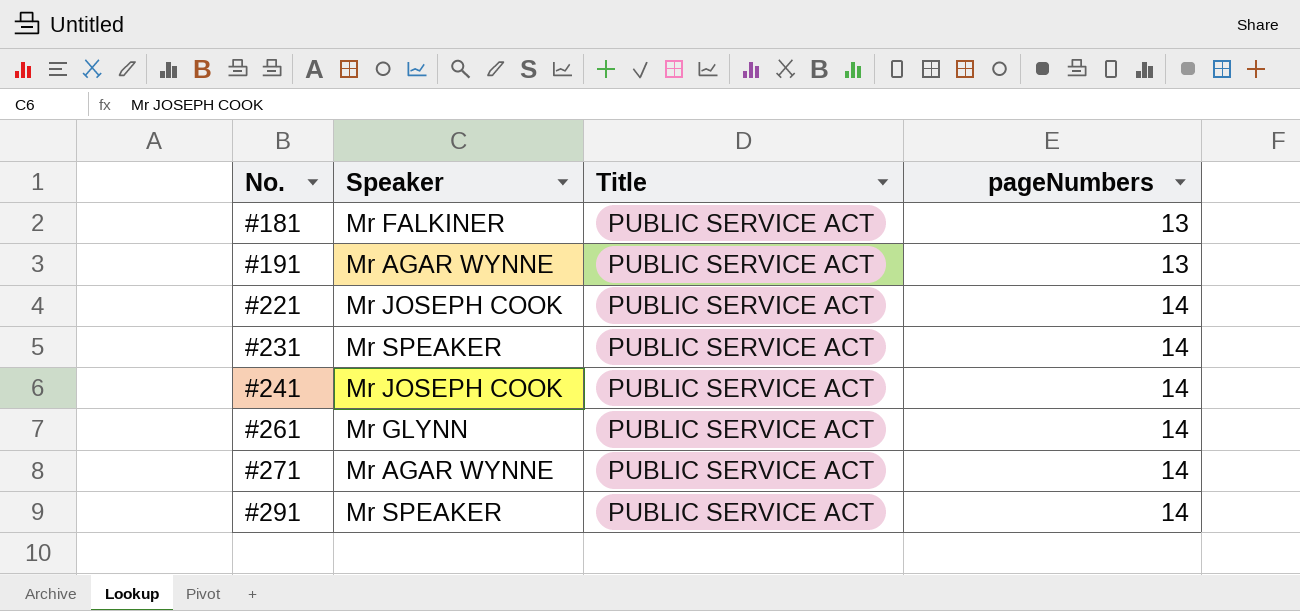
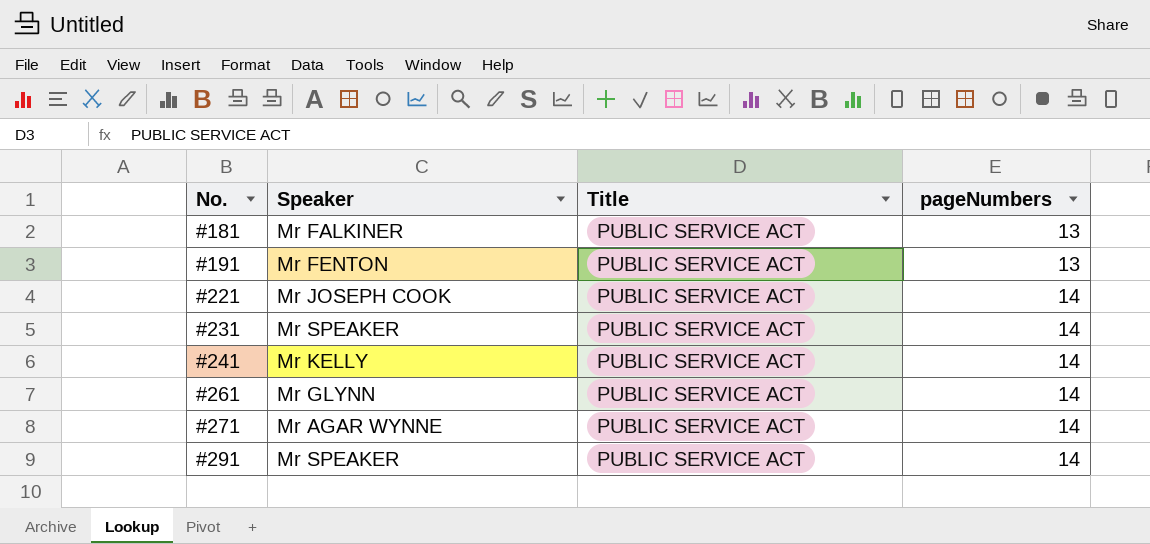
#191 | Speaker: Mr AGAR WYNNE -> Mr FENTON
#241 | Speaker: Mr JOSEPH COOK -> Mr KELLY

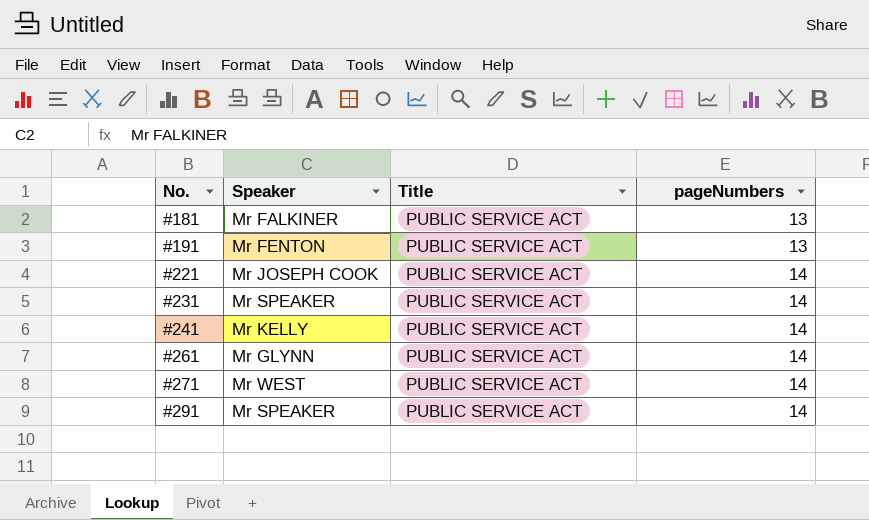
#271 | Speaker: Mr AGAR WYNNE -> Mr WEST

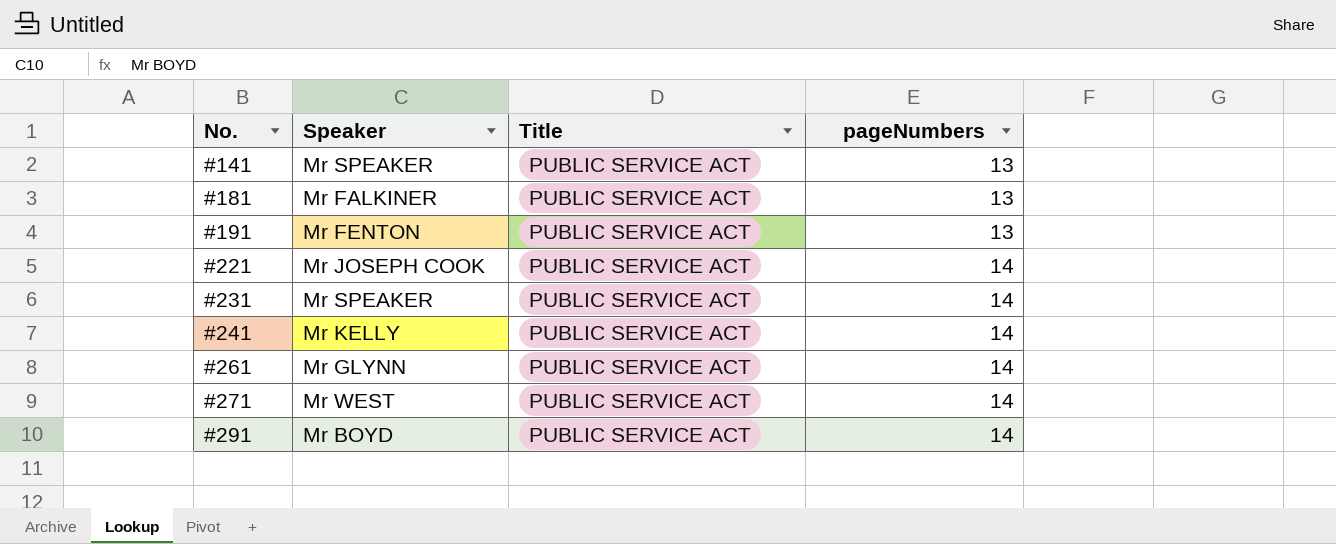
row #141: none -> Mr SPEAKER | PUBLIC SERVICE ACT | 13
#291 | Speaker: Mr SPEAKER -> Mr BOYD

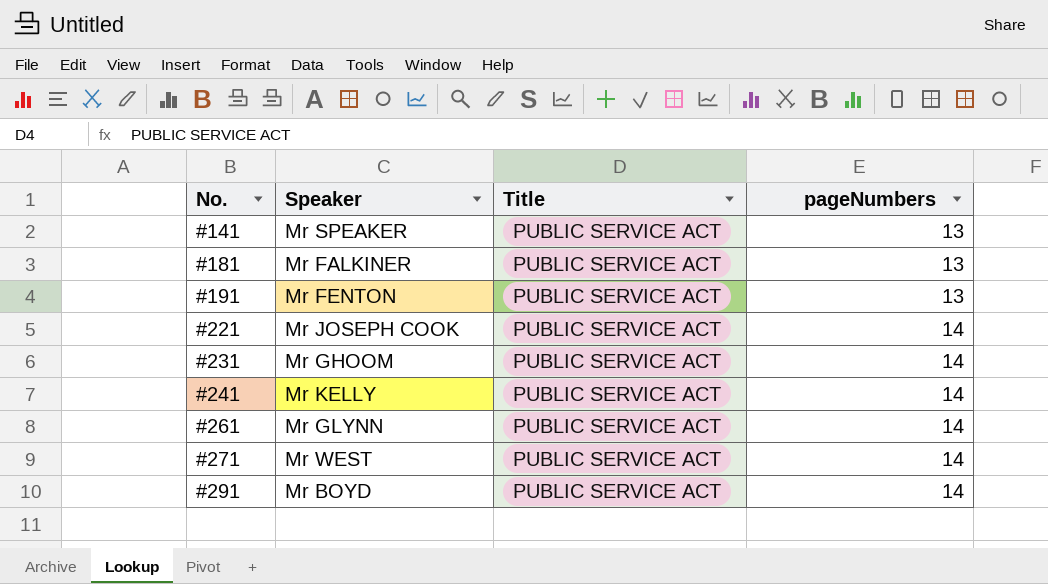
#231 | Speaker: Mr SPEAKER -> Mr GHOOM

